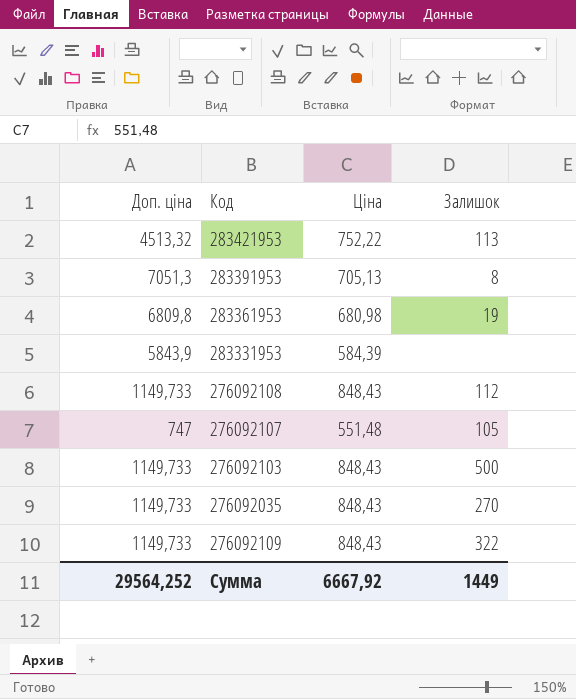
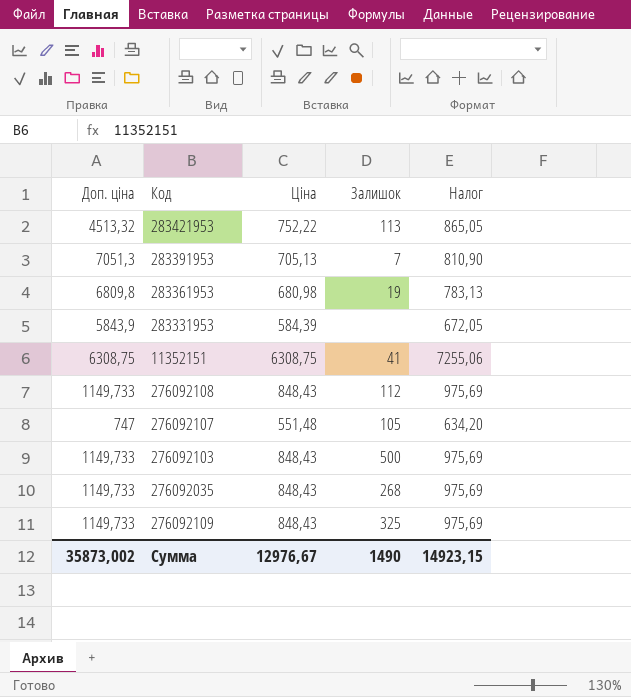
column Налог | formula: none -> [Ціна] * 1,15
283391953 | Залишок: 8 -> 7
row 11352151: none -> 6308,75 | 6308,75 | 41 | 7255,06
276092035 | Залишок: 270 -> 268
276092109 | Залишок: 322 -> 325
Сумма | Доп. ціна: 29564,252 -> 35873,002
Сумма | Ціна: 6667,92 -> 12976,67
Сумма | Залишок: 1449 -> 1490

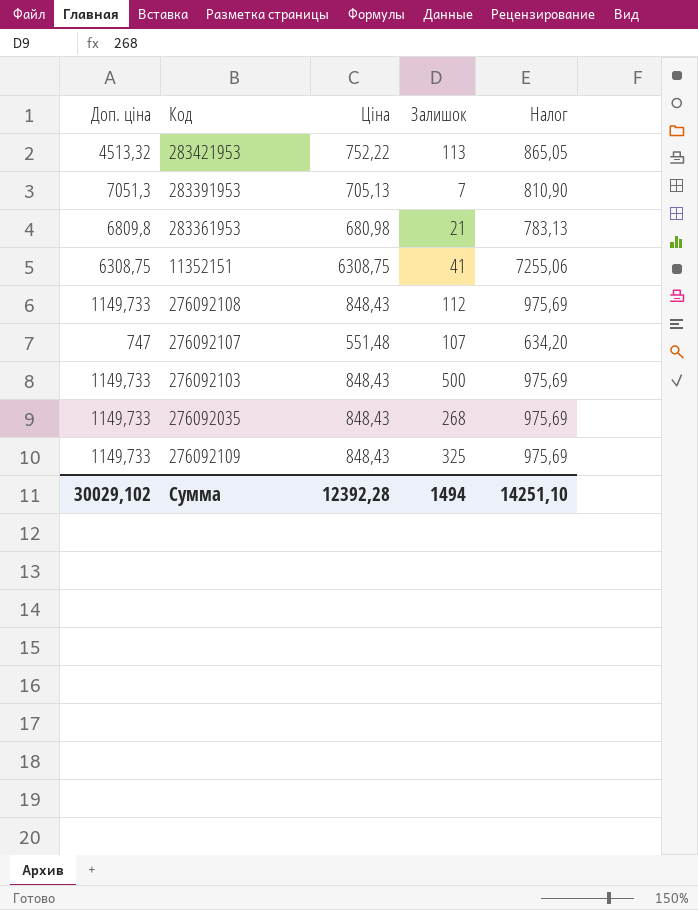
row 283331953: 5843,9 | 584,39 | none | 672,05 -> none
283361953 | Залишок: 19 -> 21
276092107 | Залишок: 105 -> 107
Сумма | Доп. ціна: 35873,002 -> 30029,102
Сумма | Ціна: 12976,67 -> 12392,28
Сумма | Залишок: 1490 -> 1494
Сумма | Налог: 14923,15 -> 14251,10

